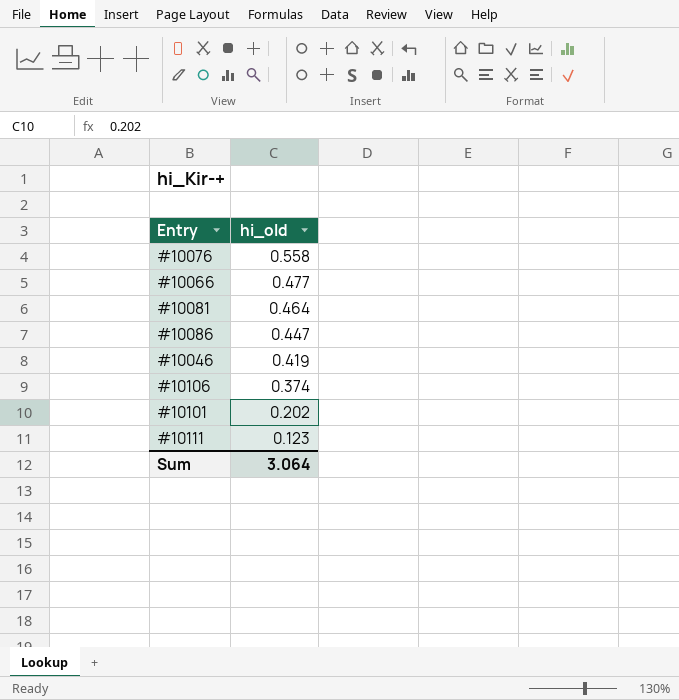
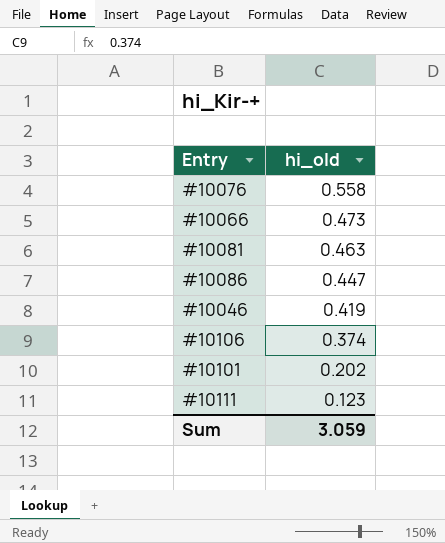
#10066 | hi_old: 0.477 -> 0.473
#10081 | hi_old: 0.464 -> 0.463
Sum | hi_old: 3.064 -> 3.059

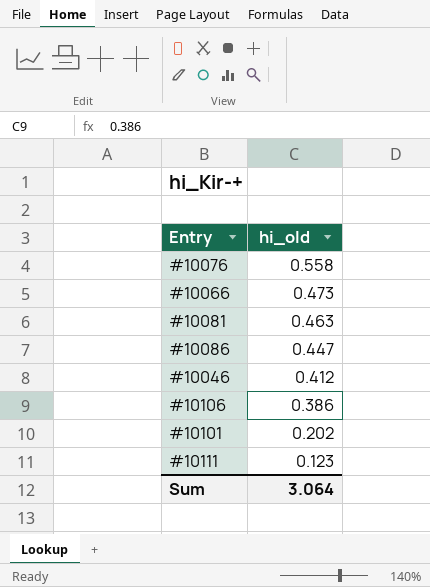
#10046 | hi_old: 0.419 -> 0.412
#10106 | hi_old: 0.374 -> 0.386
Sum | hi_old: 3.059 -> 3.064

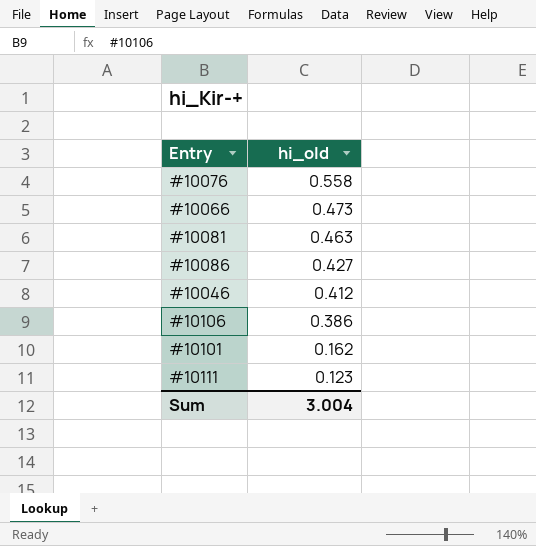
#10086 | hi_old: 0.447 -> 0.427
#10101 | hi_old: 0.202 -> 0.162
Sum | hi_old: 3.064 -> 3.004

